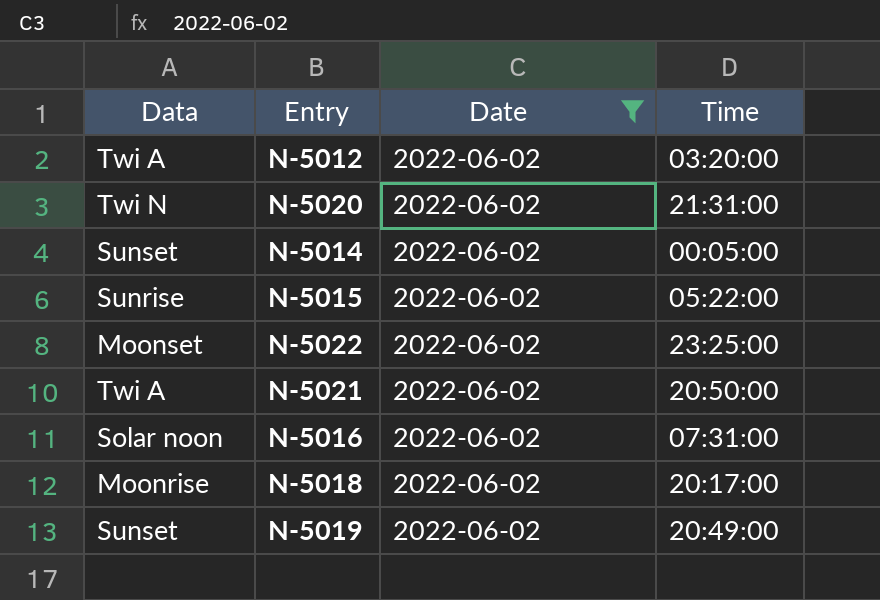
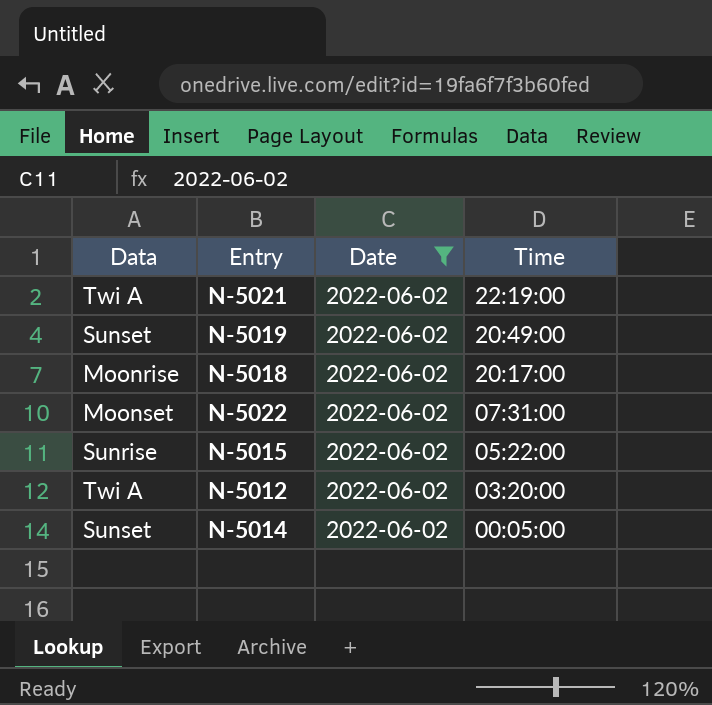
row order: none -> Time descending
row N-5020: Twi N | 2022-06-02 | 21:31:00 -> none
row N-5016: Solar noon | 2022-06-02 | 07:31:00 -> none
N-5021 | Time: 20:50:00 -> 22:19:00
N-5022 | Time: 23:25:00 -> 07:31:00

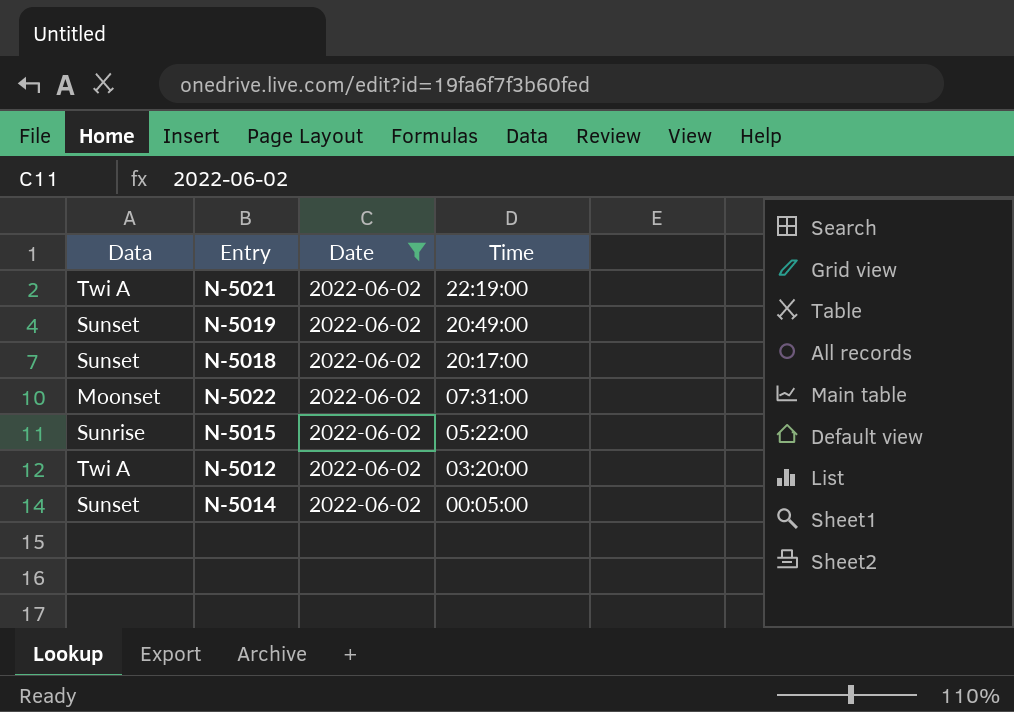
N-5018 | Data: Moonrise -> Sunset

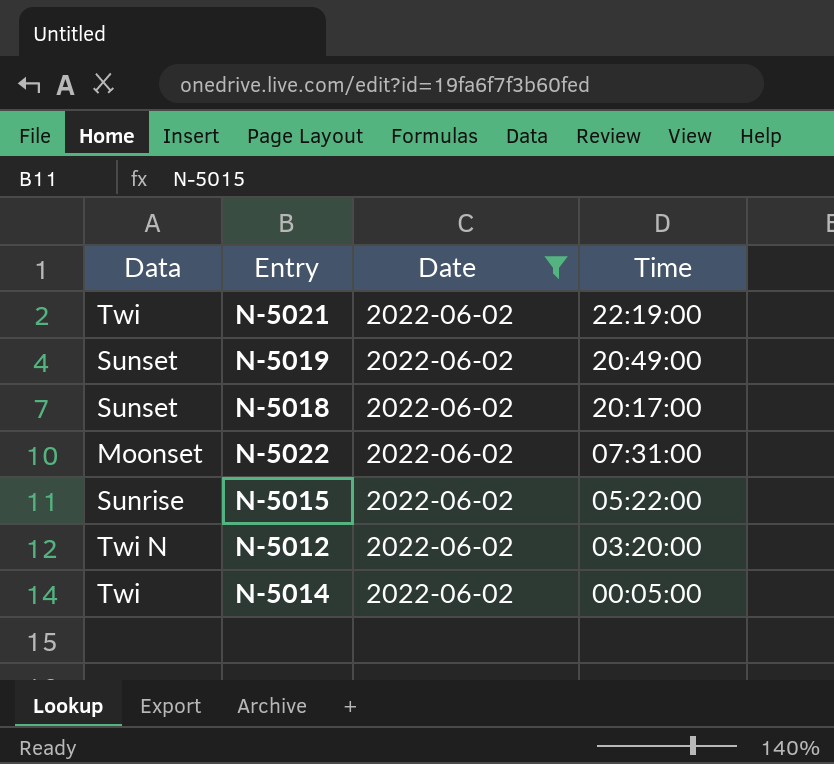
N-5021 | Data: Twi A -> Twi
N-5012 | Data: Twi A -> Twi N
N-5014 | Data: Sunset -> Twi

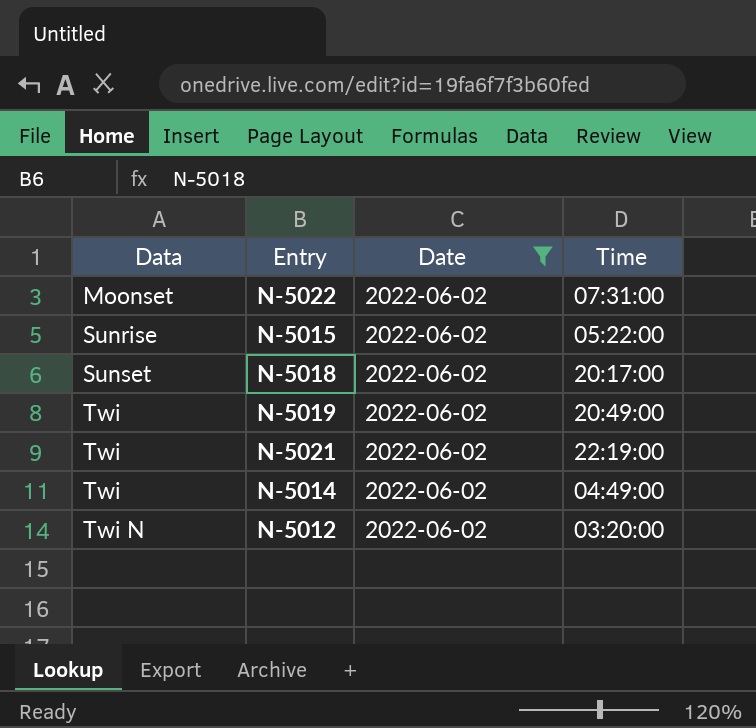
row order: Time descending -> Data ascending
N-5019 | Data: Sunset -> Twi
N-5014 | Time: 00:05:00 -> 04:49:00

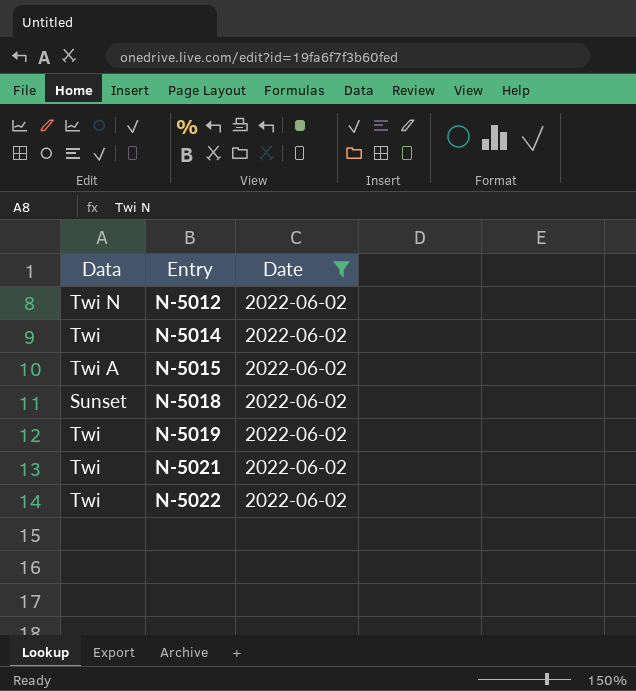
row order: Data ascending -> Entry ascending
column Time | position: 4 -> none
N-5015 | Data: Sunrise -> Twi A
N-5022 | Data: Moonset -> Twi

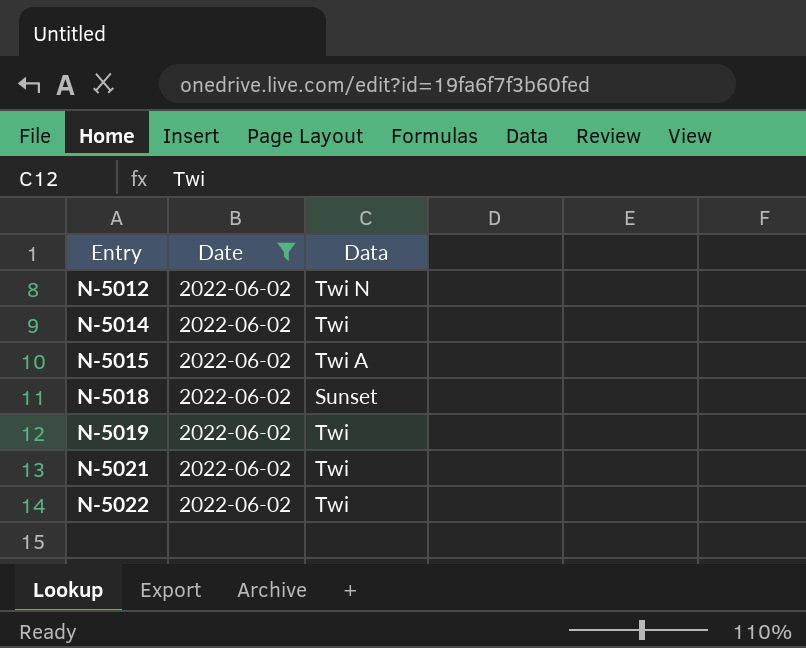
column Data | position: 1 -> 3

